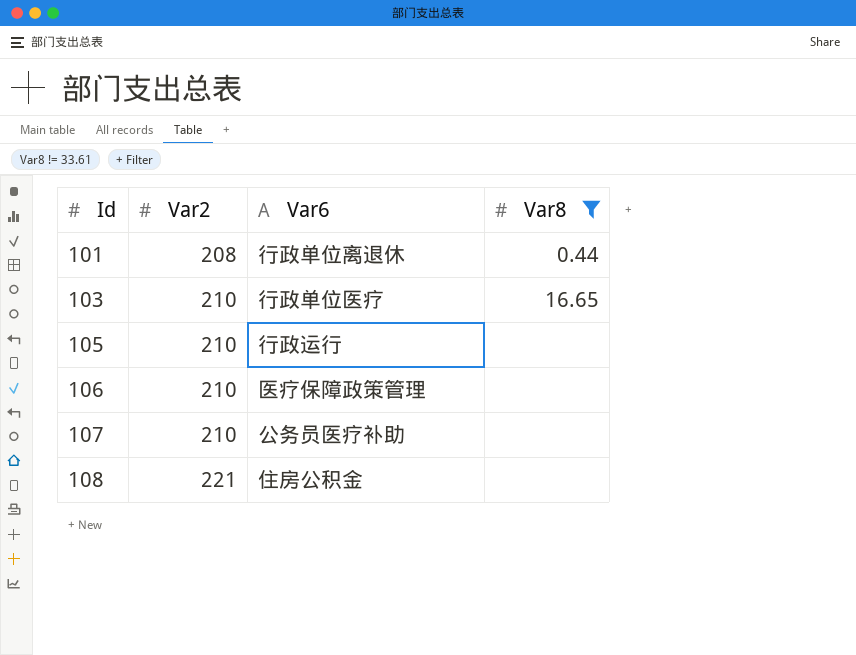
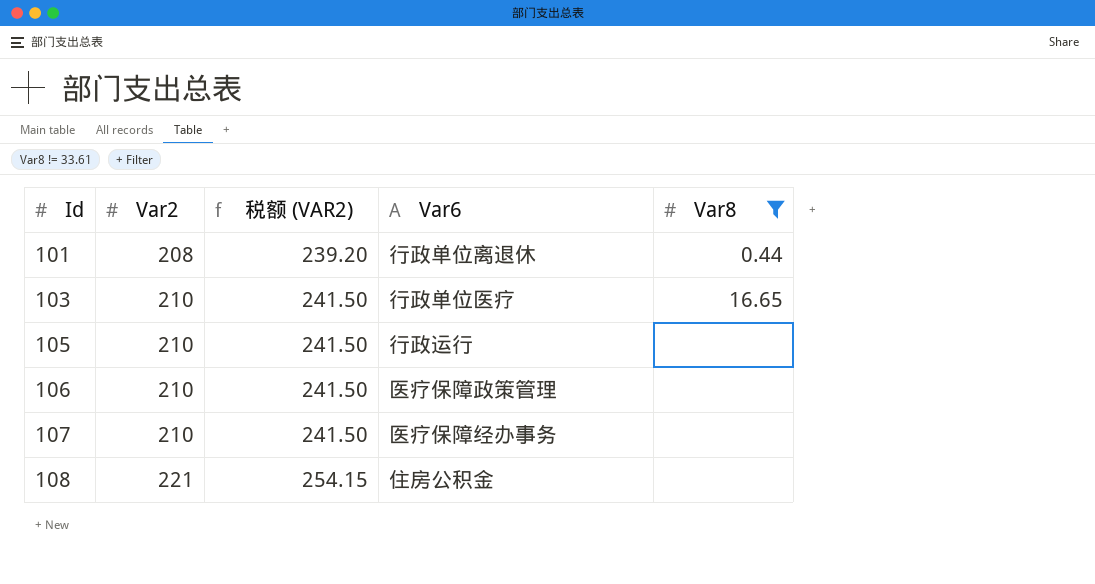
column 税额 (VAR2) | formula: none -> [Var2] * 1.15
107 | Var6: 公务员医疗补助 -> 医疗保障经办事务

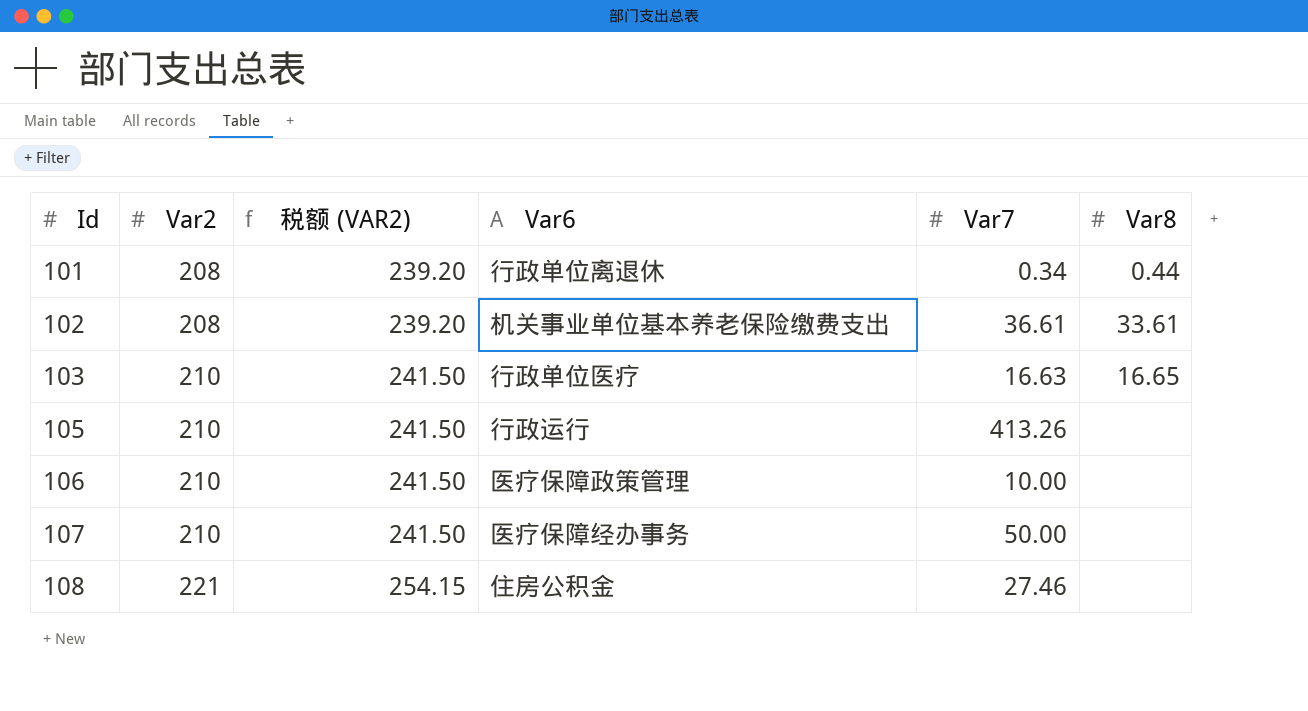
filter: Var8 != 33.61 -> none
column Var7 | position: none -> 5

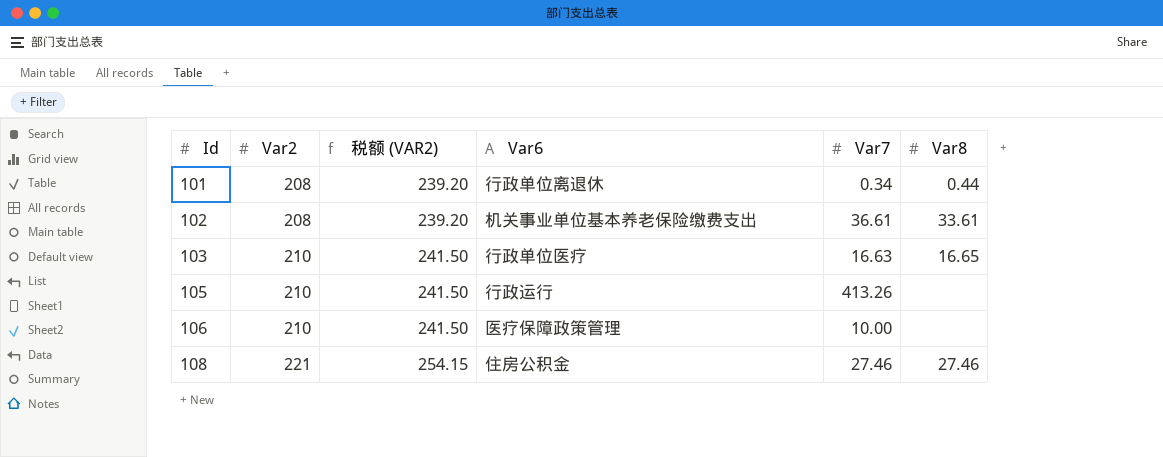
row 107: 210 | 241.50 | 医疗保障经办事务 | 50.00 | none -> none
108 | Var8: none -> 27.46

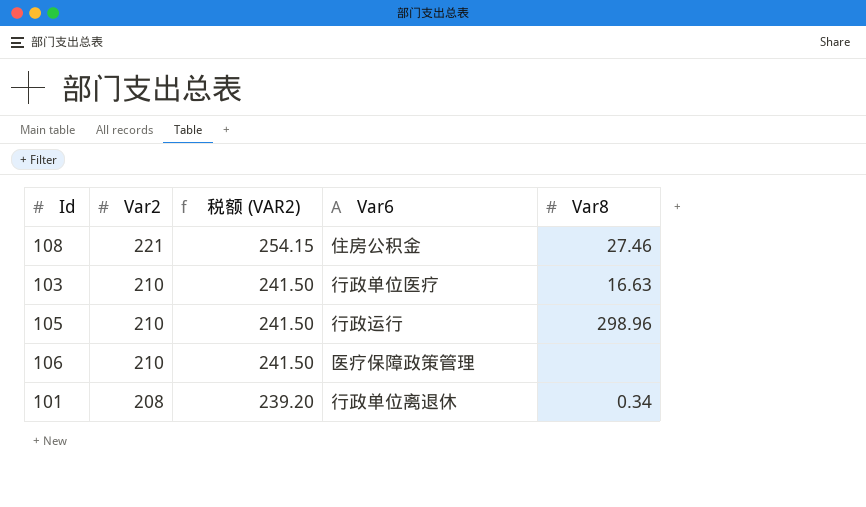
row order: Id ascending -> Var2 descending
column Var7 | position: 5 -> none
row 102: 208 | 239.20 | 机关事业单位基本养老保险缴费支出 | 36.61 | 33.61 -> none
103 | Var8: 16.65 -> 16.63
105 | Var8: none -> 298.96
101 | Var8: 0.44 -> 0.34

